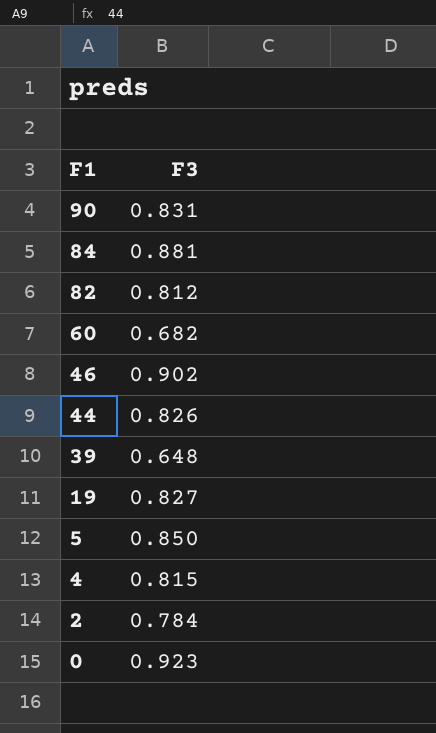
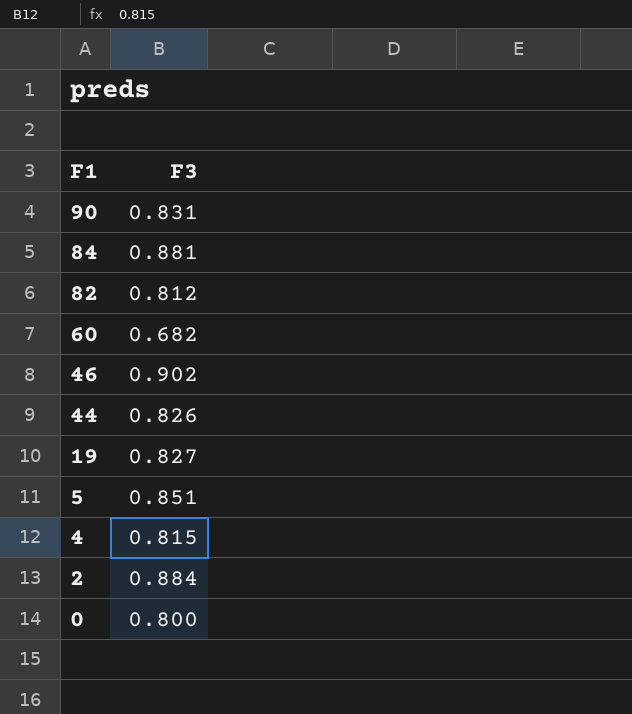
row 39: 0.648 -> none
5 | F3: 0.850 -> 0.851
2 | F3: 0.784 -> 0.884
0 | F3: 0.923 -> 0.800

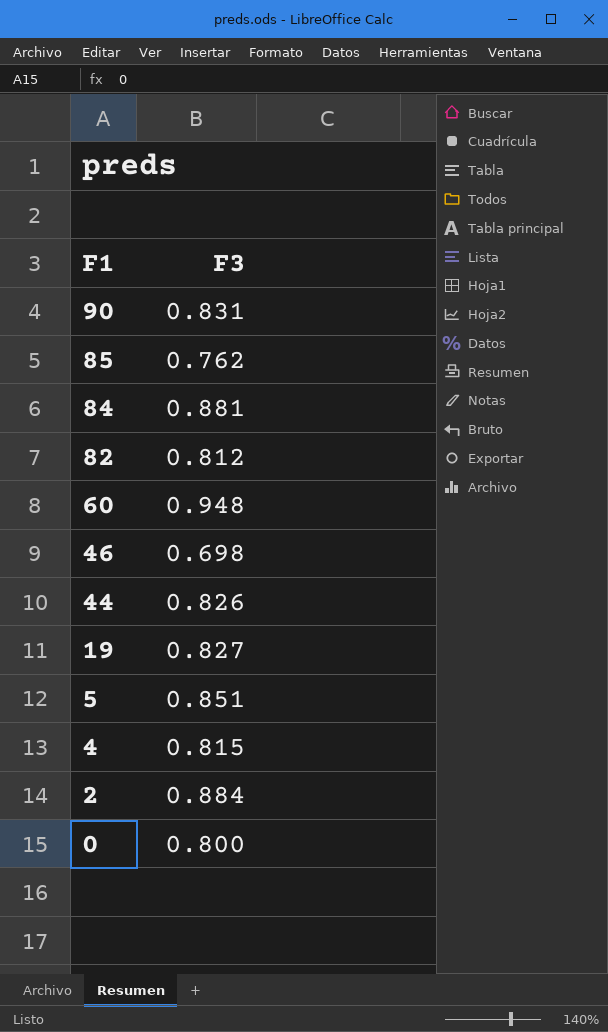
row 85: none -> 0.762
60 | F3: 0.682 -> 0.948
46 | F3: 0.902 -> 0.698

